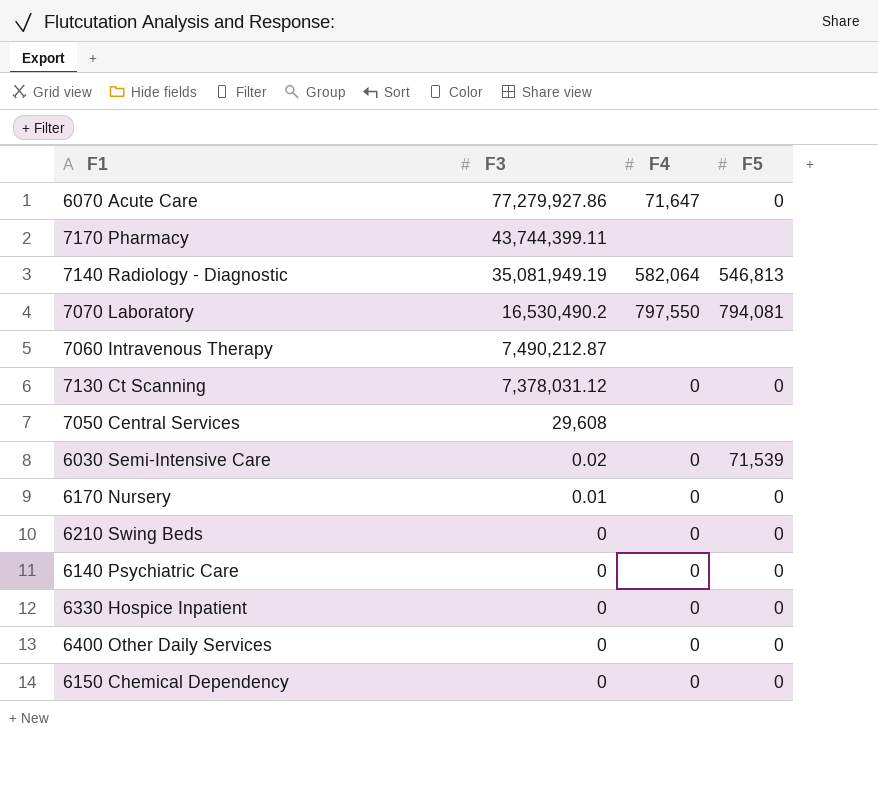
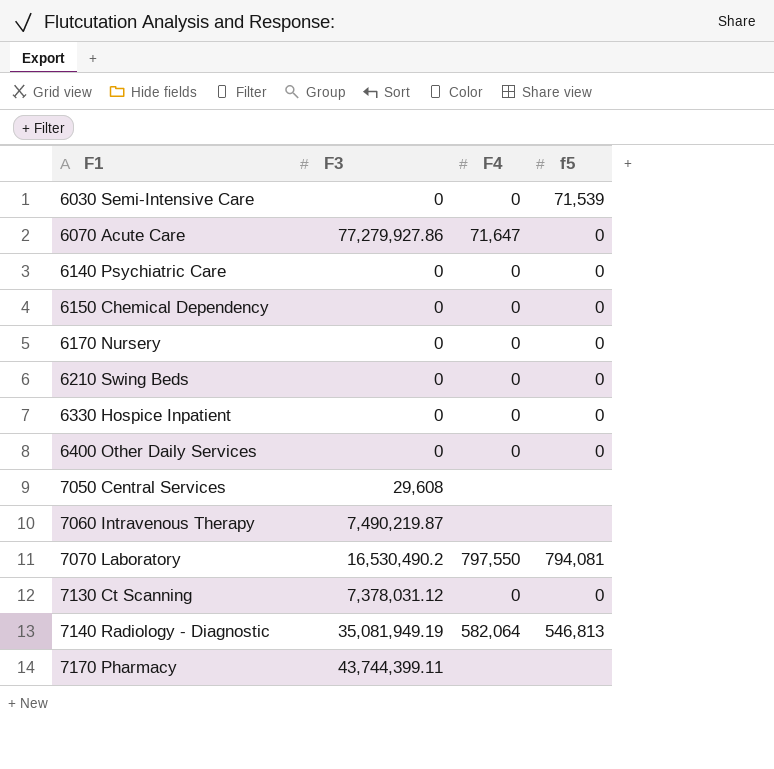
row order: F3 descending -> F1 ascending
column name: F5 -> f5
6030 Semi-Intensive Care | F3: 0.02 -> 0
6170 Nursery | F3: 0.01 -> 0
7060 Intravenous Therapy | F3: 7,490,212.87 -> 7,490,219.87

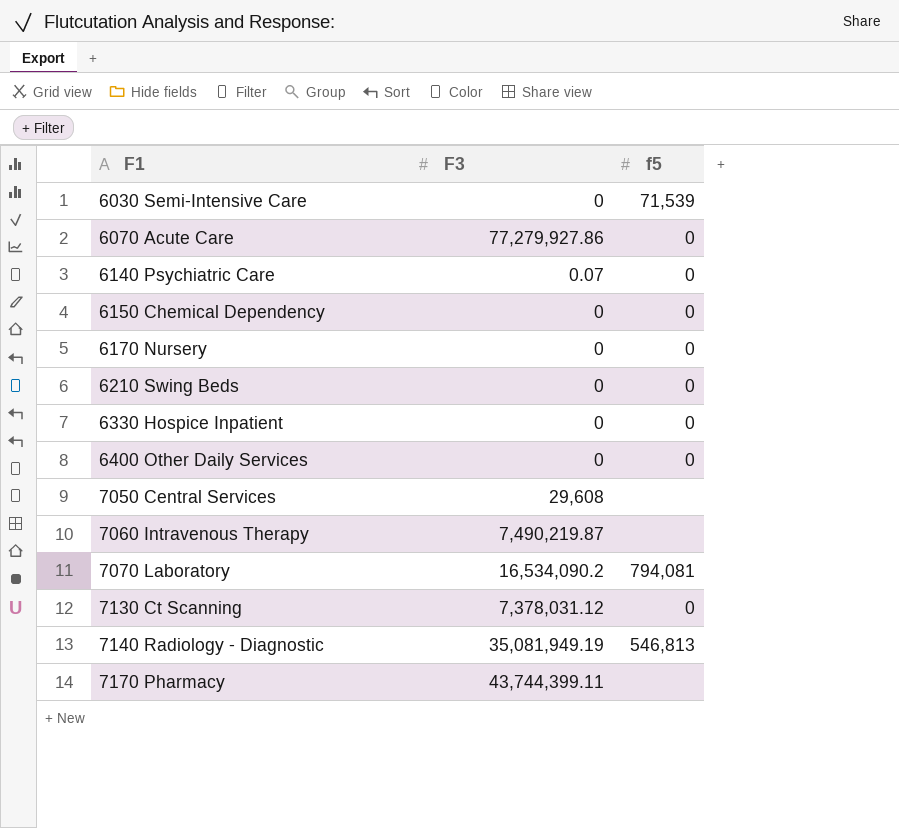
column F4 | position: 3 -> none
6140 Psychiatric Care | F3: 0 -> 0.07
7070 Laboratory | F3: 16,530,490.2 -> 16,534,090.2

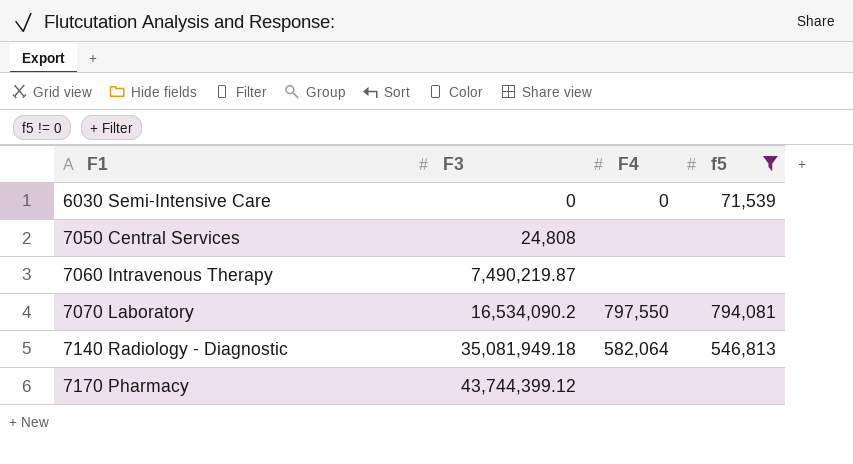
filter: none -> f5 != 0
column F4 | position: none -> 3
7050 Central Services | F3: 29,608 -> 24,808
7140 Radiology - Diagnostic | F3: 35,081,949.19 -> 35,081,949.18
7170 Pharmacy | F3: 43,744,399.11 -> 43,744,399.12

